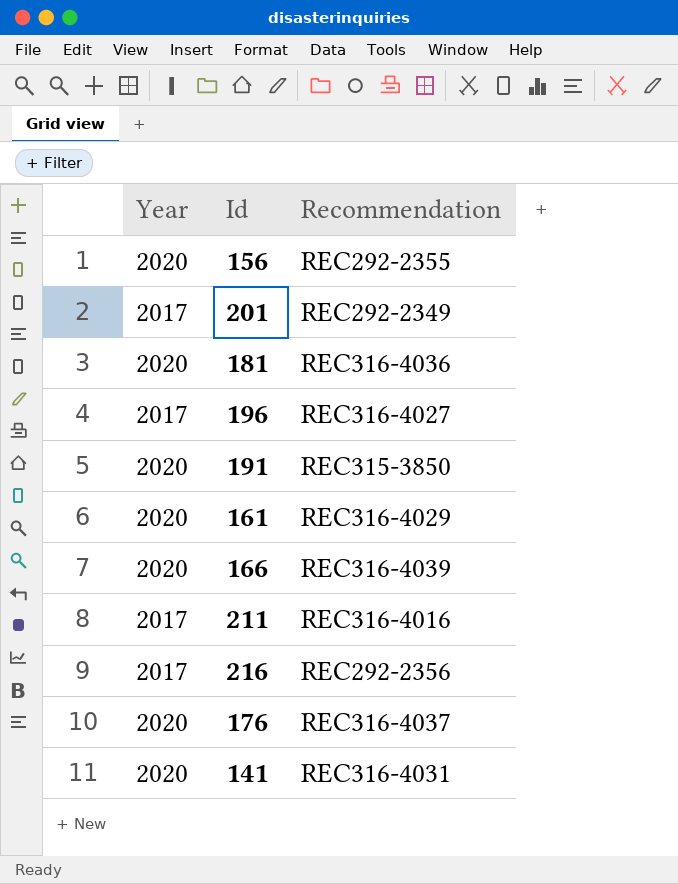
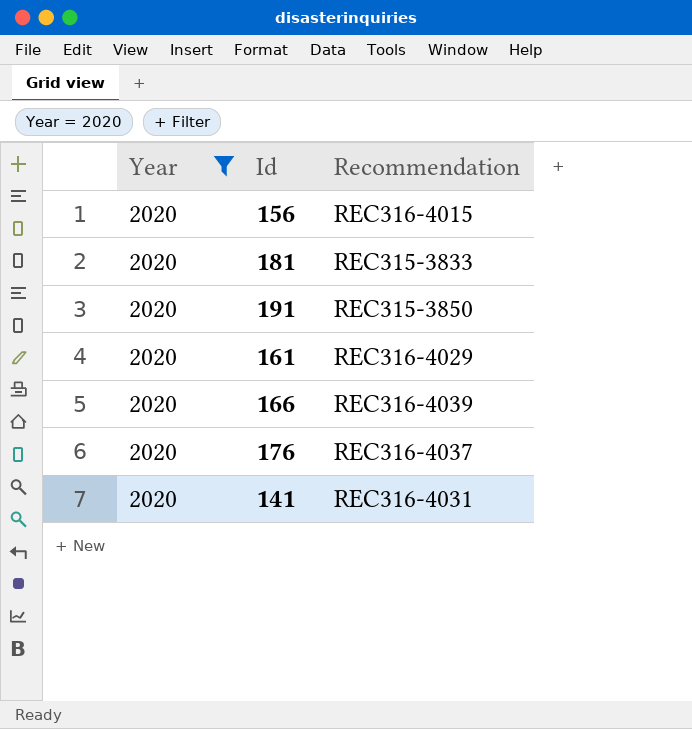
filter: none -> Year = 2020
156 | Recommendation: REC292-2355 -> REC316-4015
181 | Recommendation: REC316-4036 -> REC315-3833

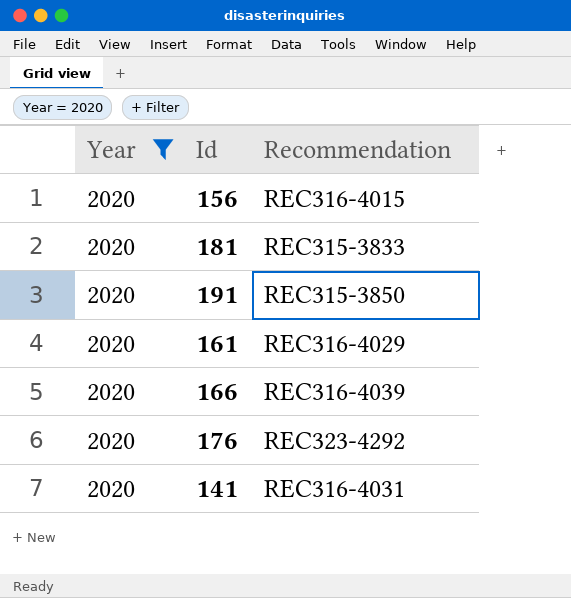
176 | Recommendation: REC316-4037 -> REC323-4292

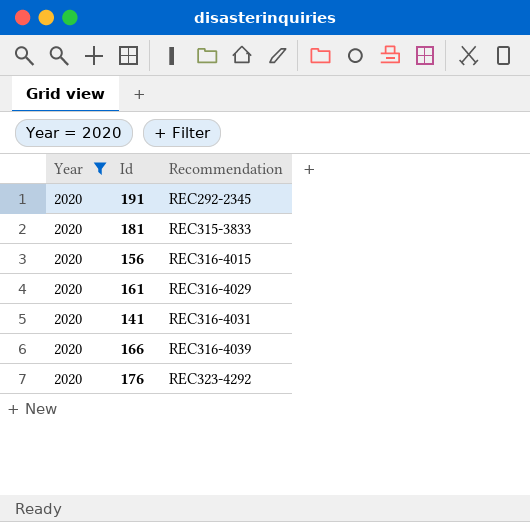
row order: none -> Recommendation ascending
191 | Recommendation: REC315-3850 -> REC292-2345

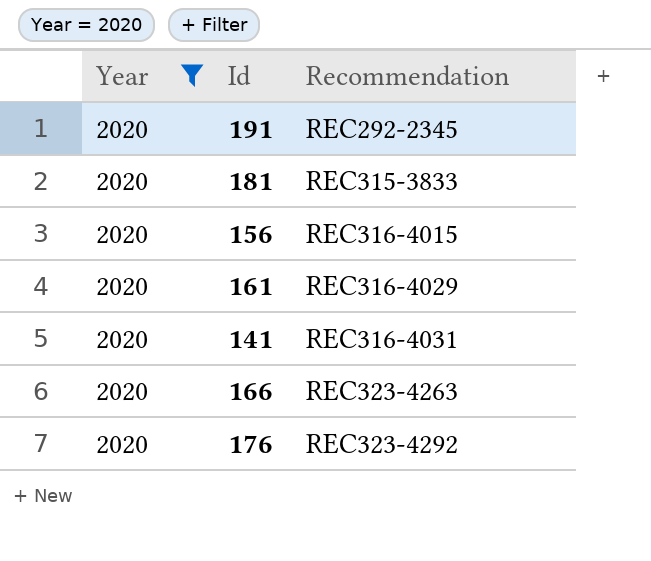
166 | Recommendation: REC316-4039 -> REC323-4263

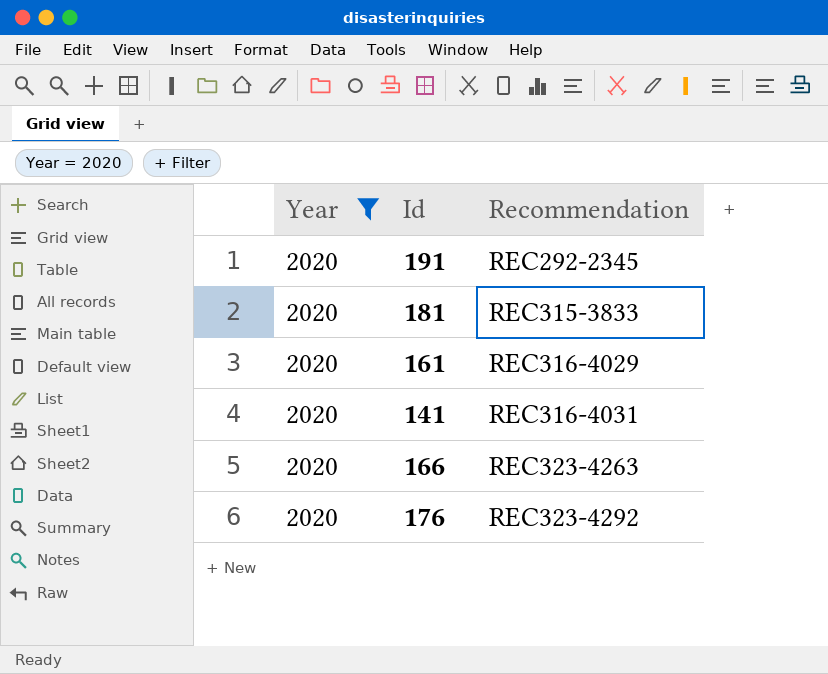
row 156: 2020 | REC316-4015 -> none

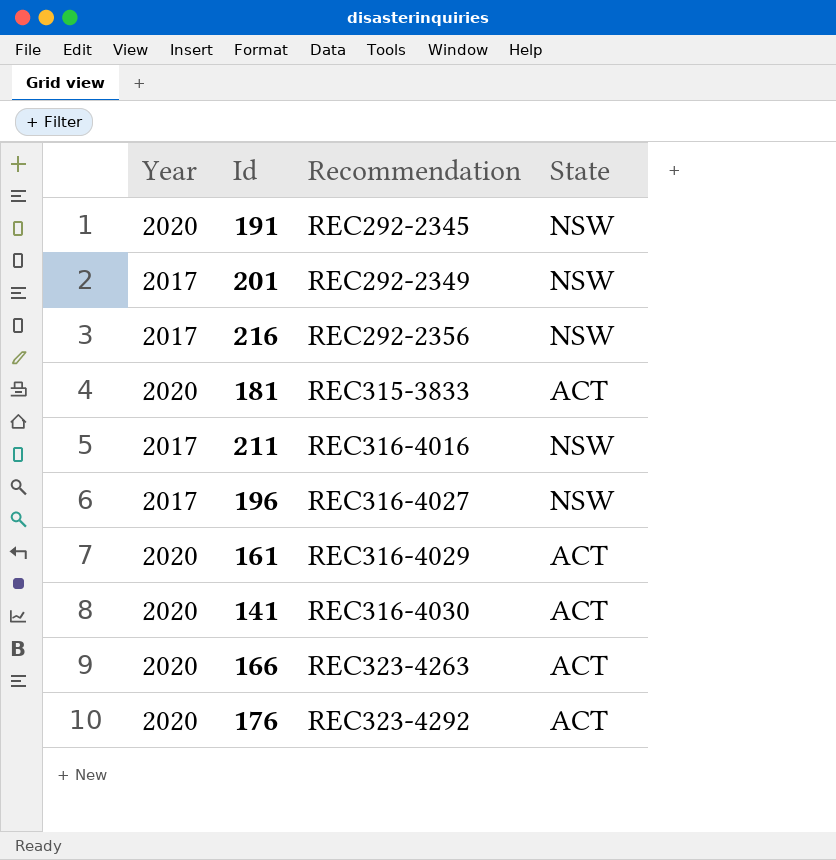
filter: Year = 2020 -> none
column State | position: none -> 4
141 | Recommendation: REC316-4031 -> REC316-4030

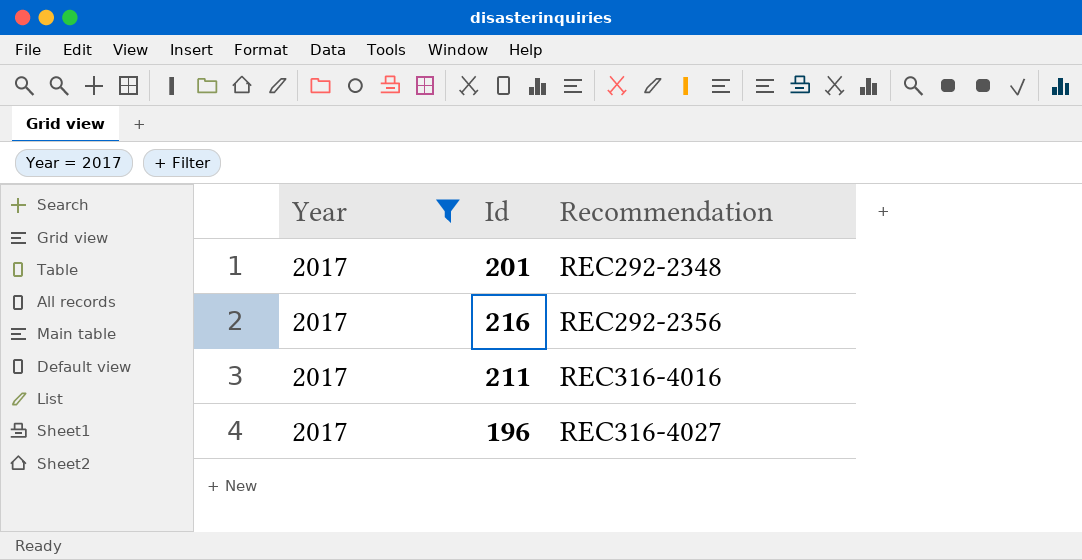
filter: none -> Year = 2017
column State | position: 4 -> none
201 | Recommendation: REC292-2349 -> REC292-2348

